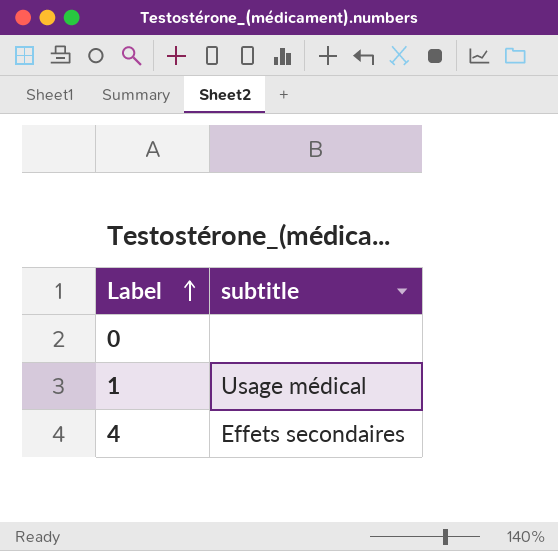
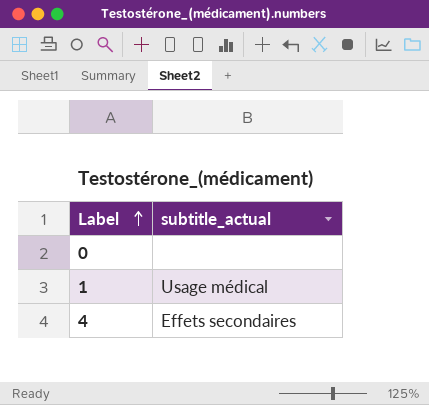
column name: subtitle -> subtitle_actual

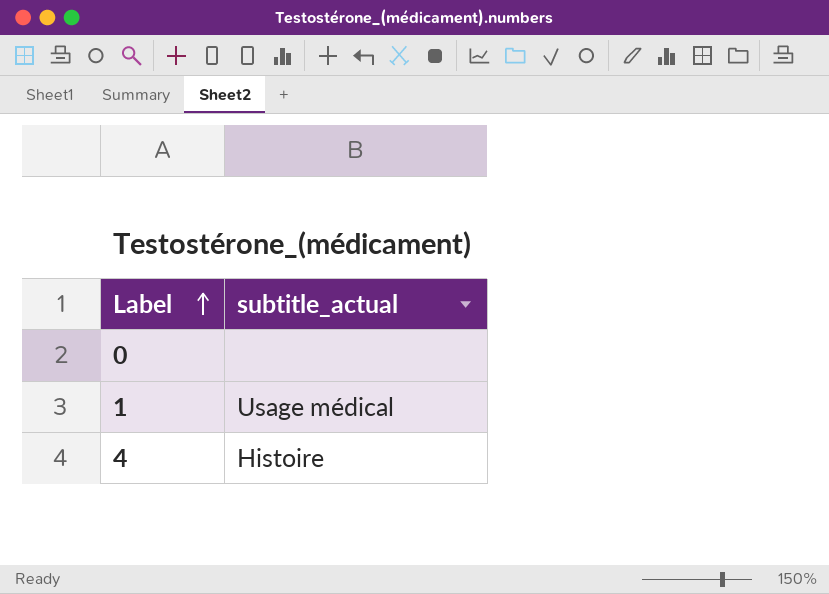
4 | subtitle_actual: Effets secondaires -> Histoire

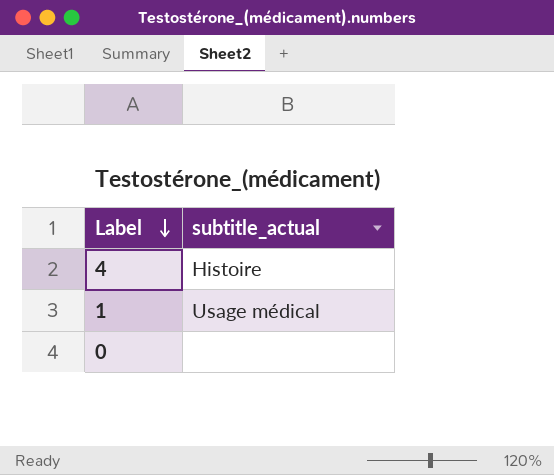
row order: Label ascending -> Label descending

